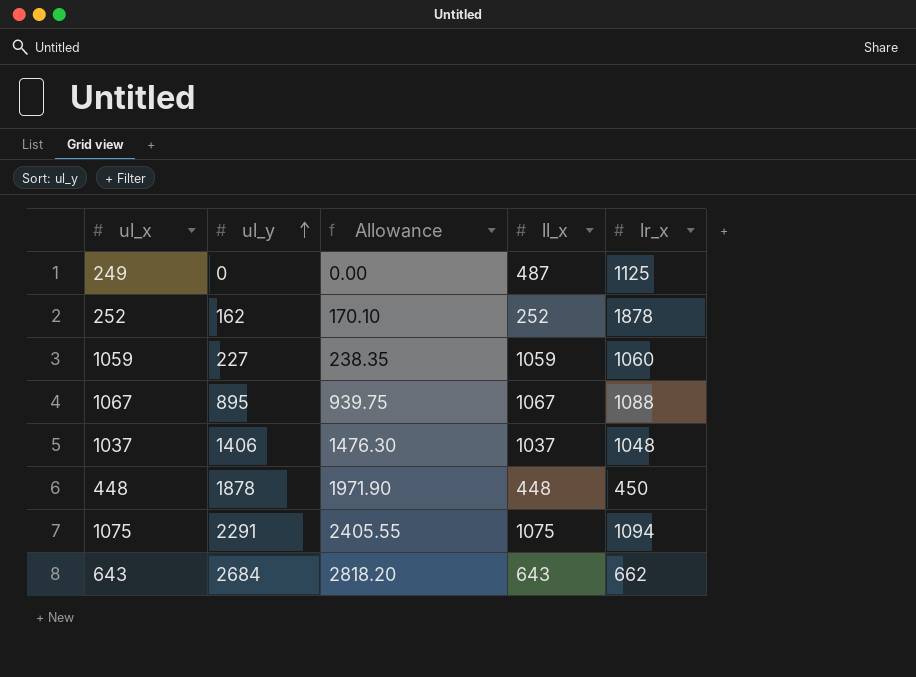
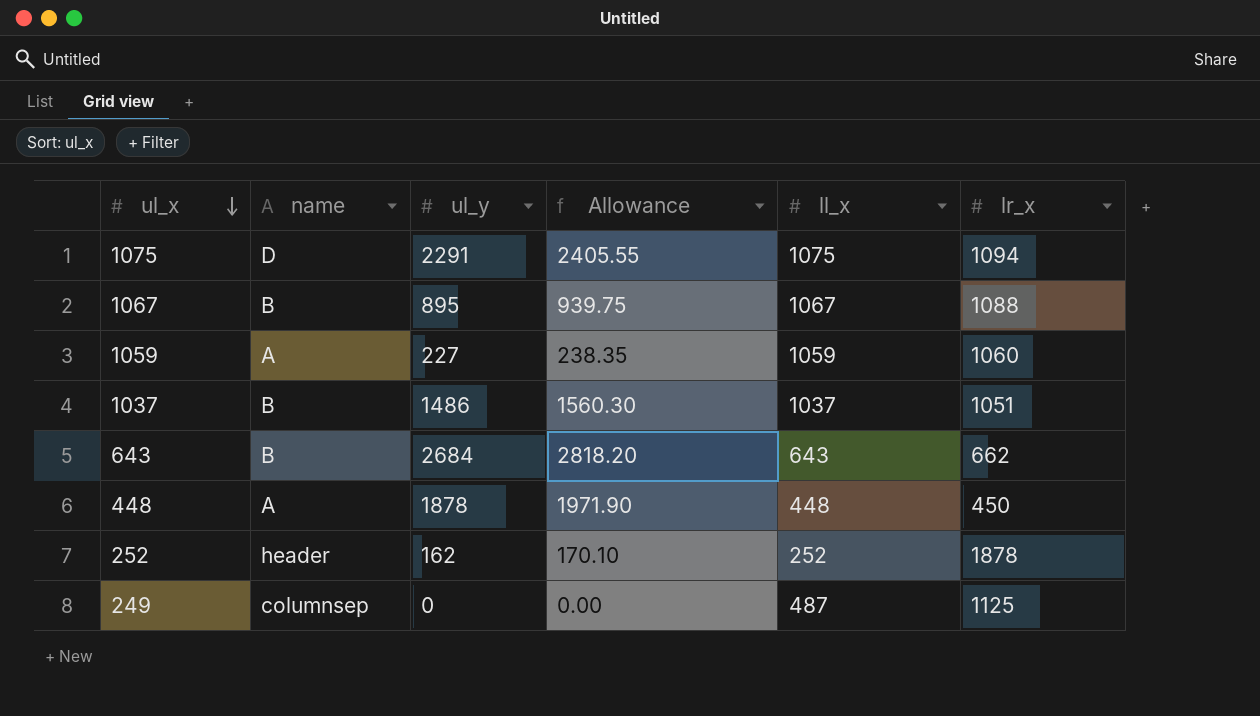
row order: ul_y ascending -> ul_x descending
column name | position: none -> 2
1037 | ul_y: 1406 -> 1486
1037 | Allowance: 1476.30 -> 1560.30
1037 | lr_x: 1048 -> 1051

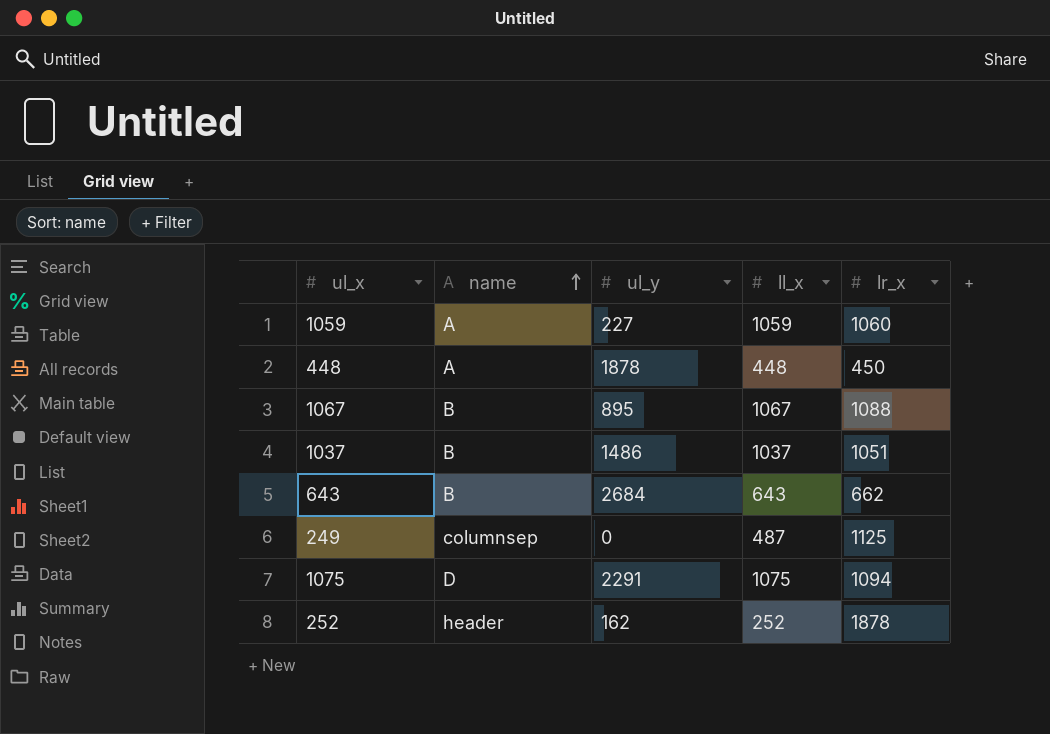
row order: ul_x descending -> name ascending
column Allowance | formula: [ul_y] * 1.05 -> none

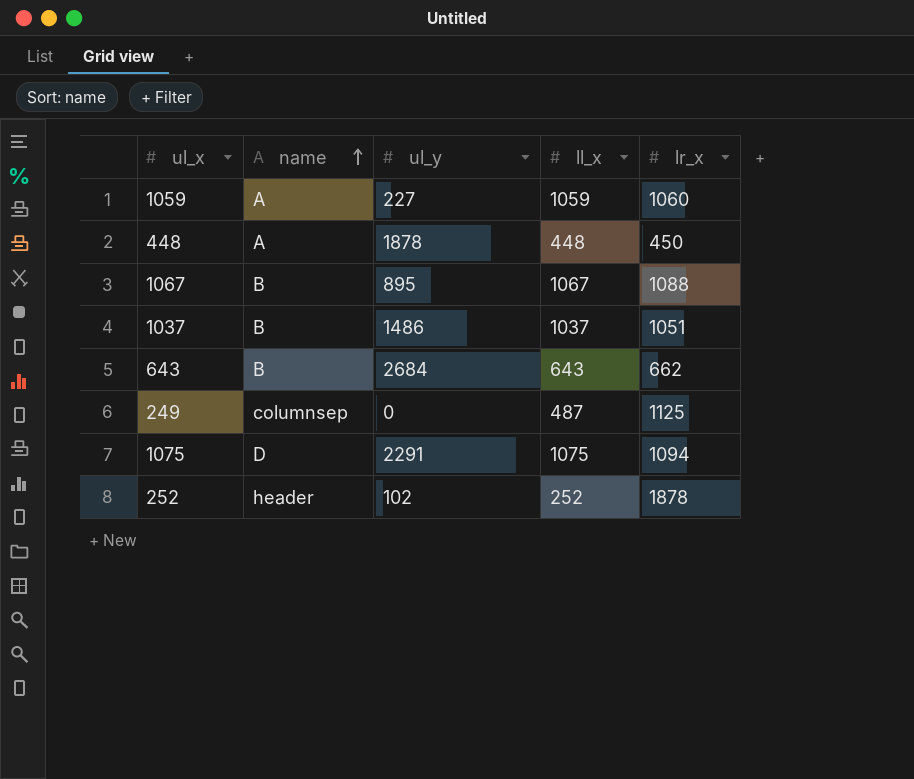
252 | ul_y: 162 -> 102

